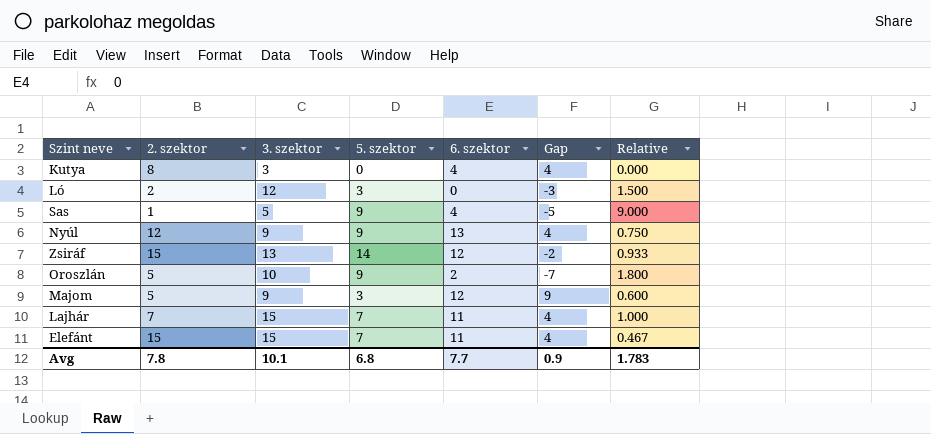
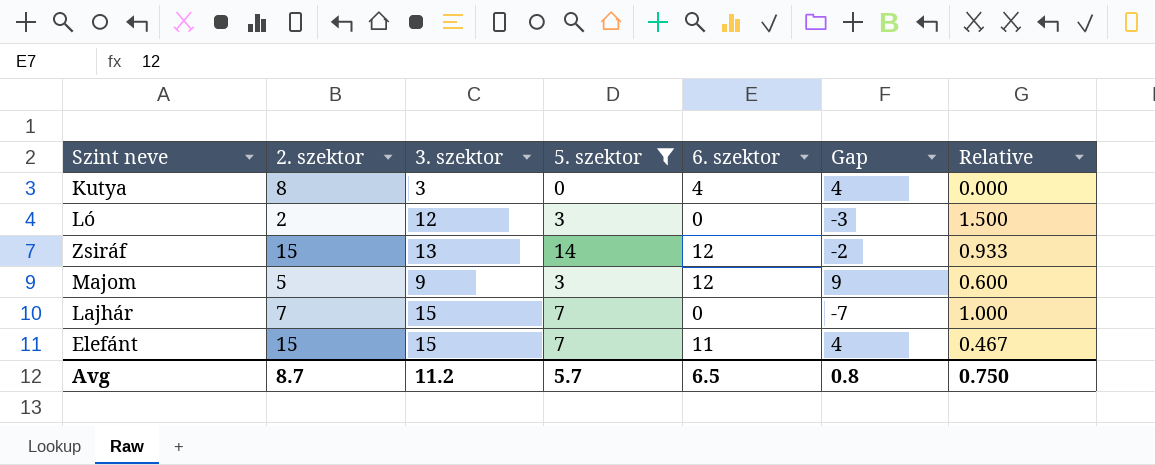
filter: none -> 5. szektor != 9
Lajhár | 6. szektor: 11 -> 0
Lajhár | Gap: 4 -> -7
Avg | 2. szektor: 7.8 -> 8.7
Avg | 3. szektor: 10.1 -> 11.2
Avg | 5. szektor: 6.8 -> 5.7
Avg | 6. szektor: 7.7 -> 6.5
Avg | Gap: 0.9 -> 0.8
Avg | Relative: 1.783 -> 0.750

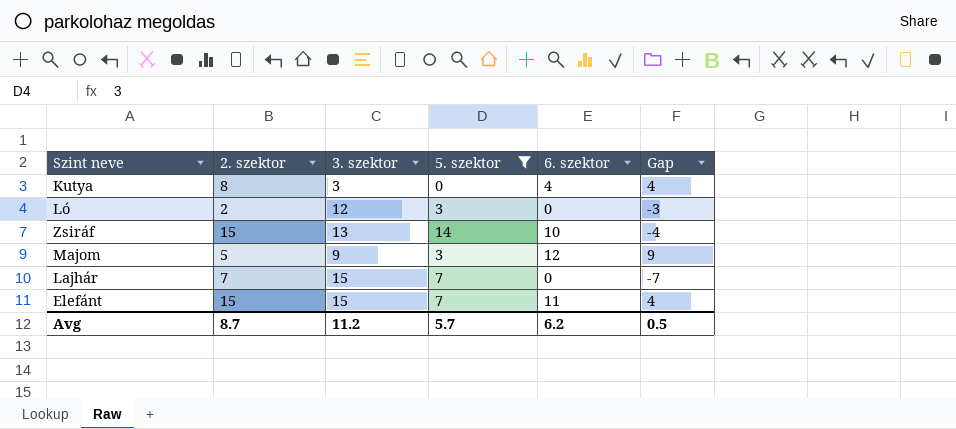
column Relative | formula: [5. szektor] / [2. szektor] -> none
Zsiráf | 6. szektor: 12 -> 10
Zsiráf | Gap: -2 -> -4
Avg | 6. szektor: 6.5 -> 6.2
Avg | Gap: 0.8 -> 0.5

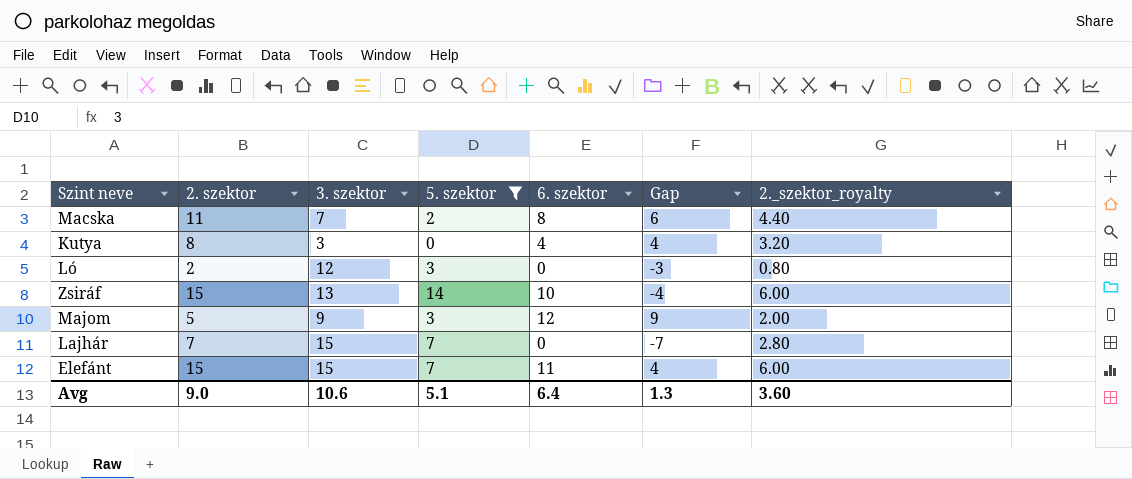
column 2._szektor_royalty | formula: none -> [2. szektor] * 0.4
row Macska: none -> 11 | 7 | 2 | 8 | 6 | 4.40
Avg | 2. szektor: 8.7 -> 9.0
Avg | 3. szektor: 11.2 -> 10.6
Avg | 5. szektor: 5.7 -> 5.1
Avg | 6. szektor: 6.2 -> 6.4
Avg | Gap: 0.5 -> 1.3

